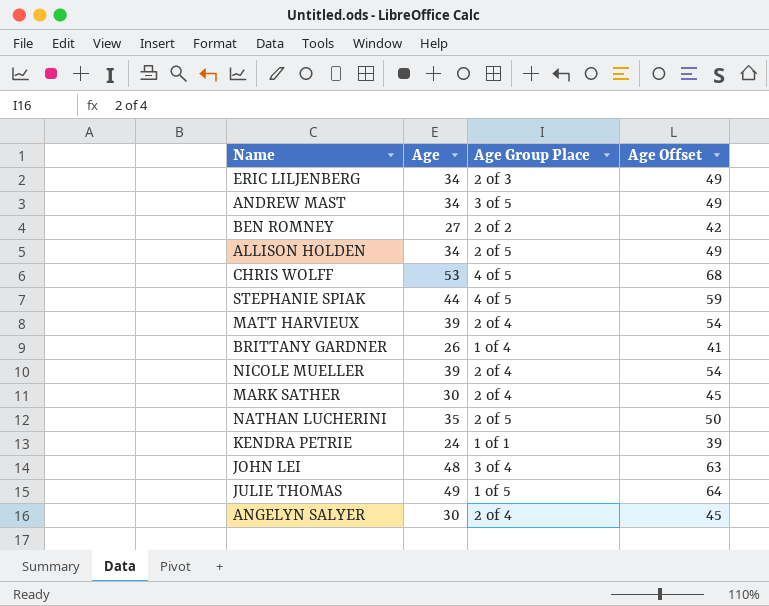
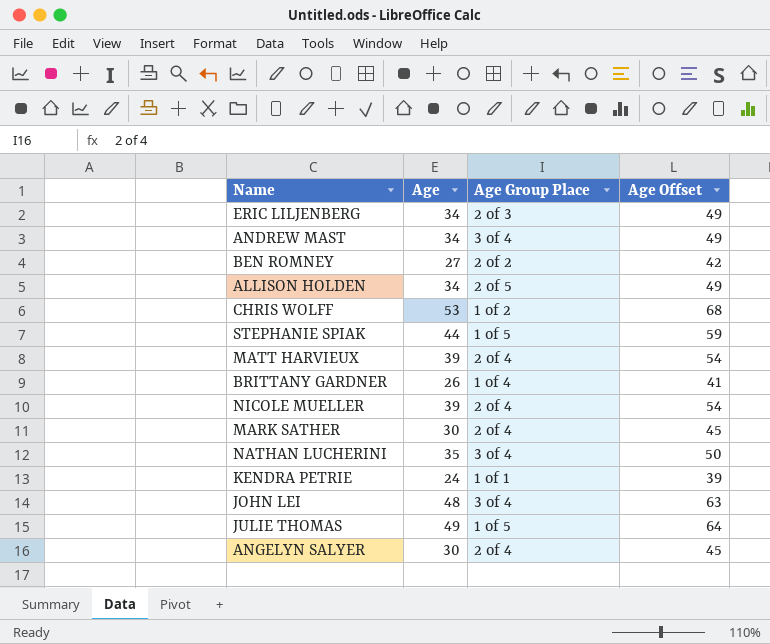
ANDREW MAST | Age Group Place: 3 of 5 -> 3 of 4
CHRIS WOLFF | Age Group Place: 4 of 5 -> 1 of 2
STEPHANIE SPIAK | Age Group Place: 4 of 5 -> 1 of 5
NATHAN LUCHERINI | Age Group Place: 2 of 5 -> 3 of 4

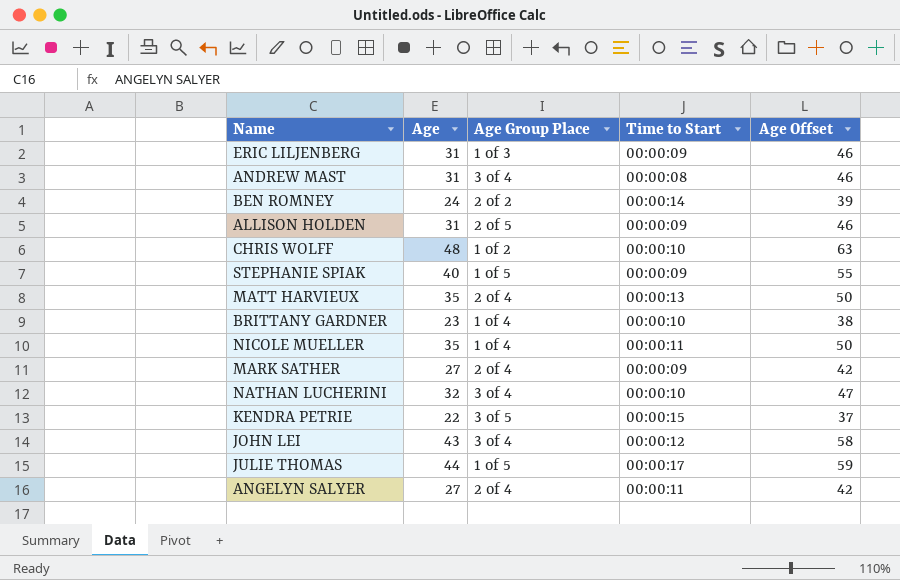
column Time to Start | position: none -> 4
ERIC LILJENBERG | Age: 34 -> 31
ERIC LILJENBERG | Age Group Place: 2 of 3 -> 1 of 3
ERIC LILJENBERG | Age Offset: 49 -> 46
ANDREW MAST | Age: 34 -> 31
ANDREW MAST | Age Offset: 49 -> 46
BEN ROMNEY | Age: 27 -> 24
BEN ROMNEY | Age Offset: 42 -> 39
ALLISON HOLDEN | Age: 34 -> 31
ALLISON HOLDEN | Age Offset: 49 -> 46
CHRIS WOLFF | Age: 53 -> 48
CHRIS WOLFF | Age Offset: 68 -> 63
STEPHANIE SPIAK | Age: 44 -> 40
STEPHANIE SPIAK | Age Offset: 59 -> 55
MATT HARVIEUX | Age: 39 -> 35
MATT HARVIEUX | Age Offset: 54 -> 50
BRITTANY GARDNER | Age: 26 -> 23
BRITTANY GARDNER | Age Offset: 41 -> 38
NICOLE MUELLER | Age: 39 -> 35
NICOLE MUELLER | Age Group Place: 2 of 4 -> 1 of 4
NICOLE MUELLER | Age Offset: 54 -> 50
MARK SATHER | Age: 30 -> 27
MARK SATHER | Age Offset: 45 -> 42
NATHAN LUCHERINI | Age: 35 -> 32
NATHAN LUCHERINI | Age Offset: 50 -> 47
KENDRA PETRIE | Age: 24 -> 22
KENDRA PETRIE | Age Group Place: 1 of 1 -> 3 of 5
KENDRA PETRIE | Age Offset: 39 -> 37
JOHN LEI | Age: 48 -> 43
JOHN LEI | Age Offset: 63 -> 58
JULIE THOMAS | Age: 49 -> 44
JULIE THOMAS | Age Offset: 64 -> 59
ANGELYN SALYER | Age: 30 -> 27
ANGELYN SALYER | Age Offset: 45 -> 42

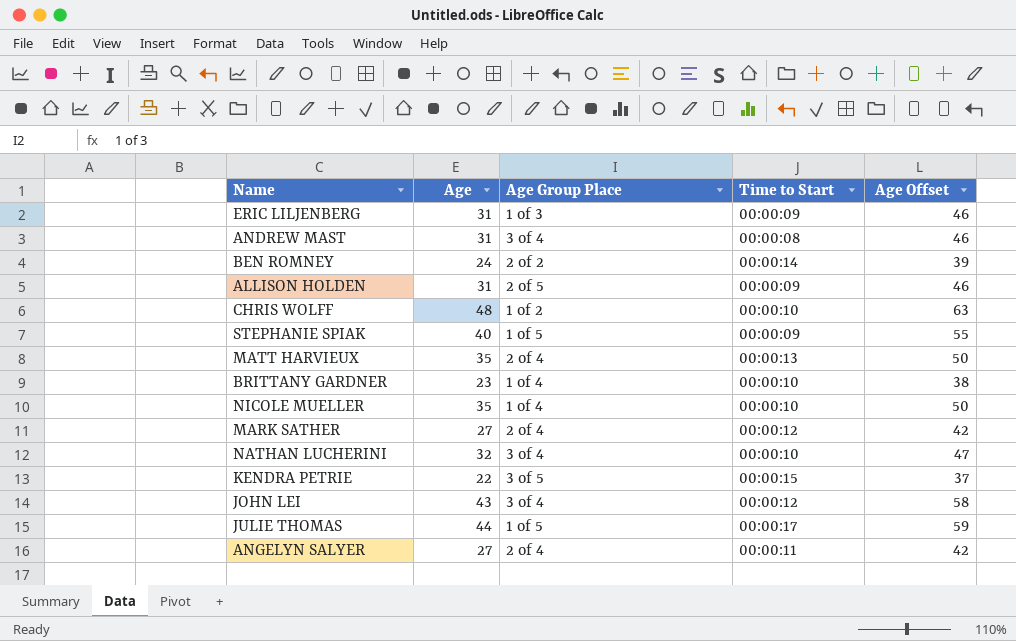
NICOLE MUELLER | Time to Start: 00:00:11 -> 00:00:10
MARK SATHER | Time to Start: 00:00:09 -> 00:00:12

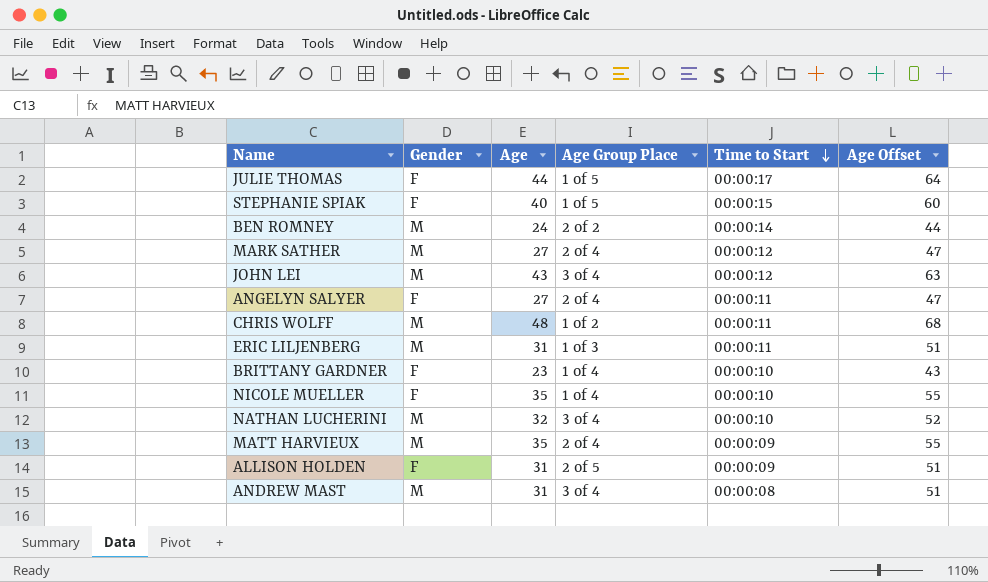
row order: none -> Time to Start descending
column Gender | position: none -> 2
column Age Offset | formula: [Age] + 15 -> [Age] + 20
row KENDRA PETRIE: 22 | 3 of 5 | 00:00:15 | 37 -> none
STEPHANIE SPIAK | Time to Start: 00:00:09 -> 00:00:15
CHRIS WOLFF | Time to Start: 00:00:10 -> 00:00:11
ERIC LILJENBERG | Time to Start: 00:00:09 -> 00:00:11
MATT HARVIEUX | Time to Start: 00:00:13 -> 00:00:09

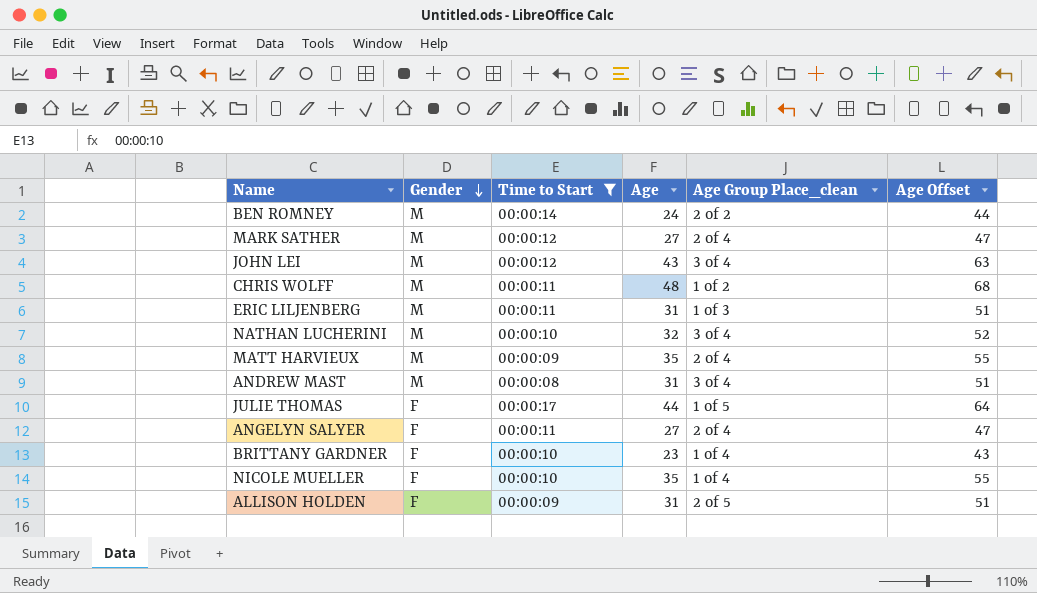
filter: none -> Time to Start != 00:00:15
row order: Time to Start descending -> Gender descending
column Time to Start | position: 5 -> 3
column name: Age Group Place -> Age Group Place_clean

